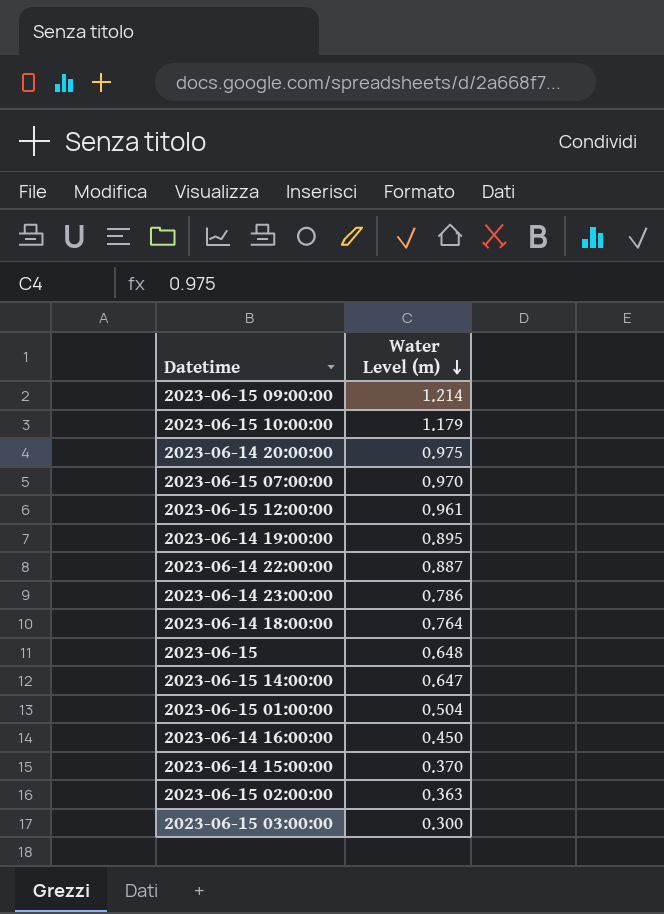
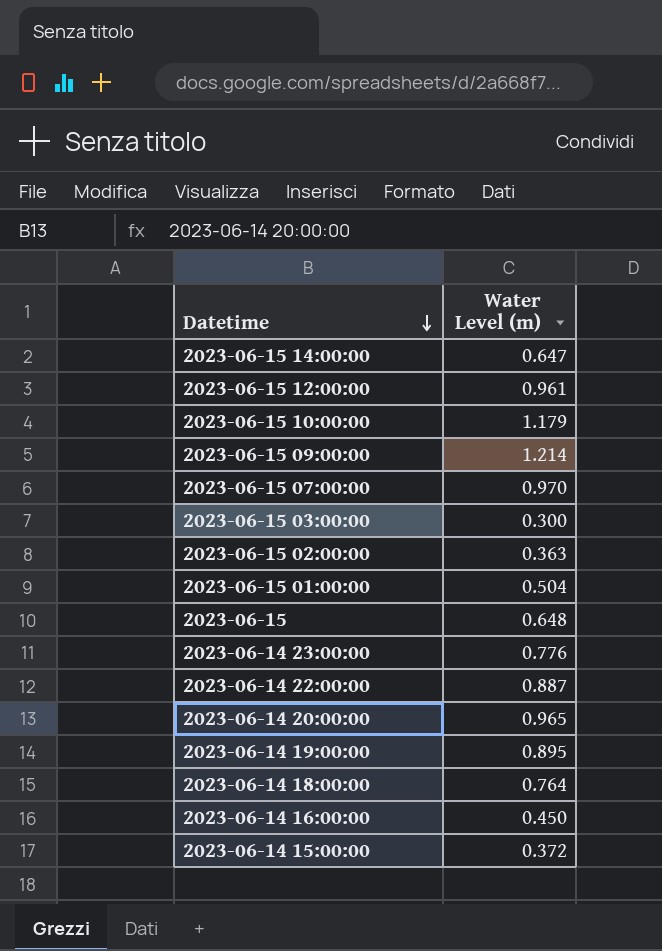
row order: Water Level (m) descending -> Datetime descending
2023-06-14 23:00:00 | Water Level (m): 0.786 -> 0.776
2023-06-14 20:00:00 | Water Level (m): 0.975 -> 0.965
2023-06-14 15:00:00 | Water Level (m): 0.370 -> 0.372

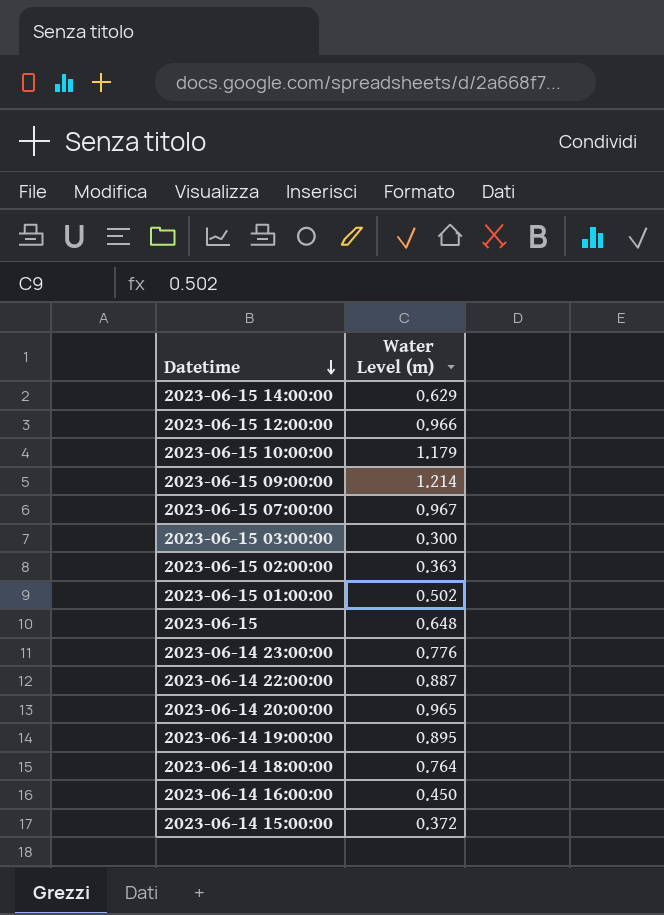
2023-06-15 14:00:00 | Water Level (m): 0.647 -> 0.629
2023-06-15 12:00:00 | Water Level (m): 0.961 -> 0.966
2023-06-15 07:00:00 | Water Level (m): 0.970 -> 0.967
2023-06-15 01:00:00 | Water Level (m): 0.504 -> 0.502

